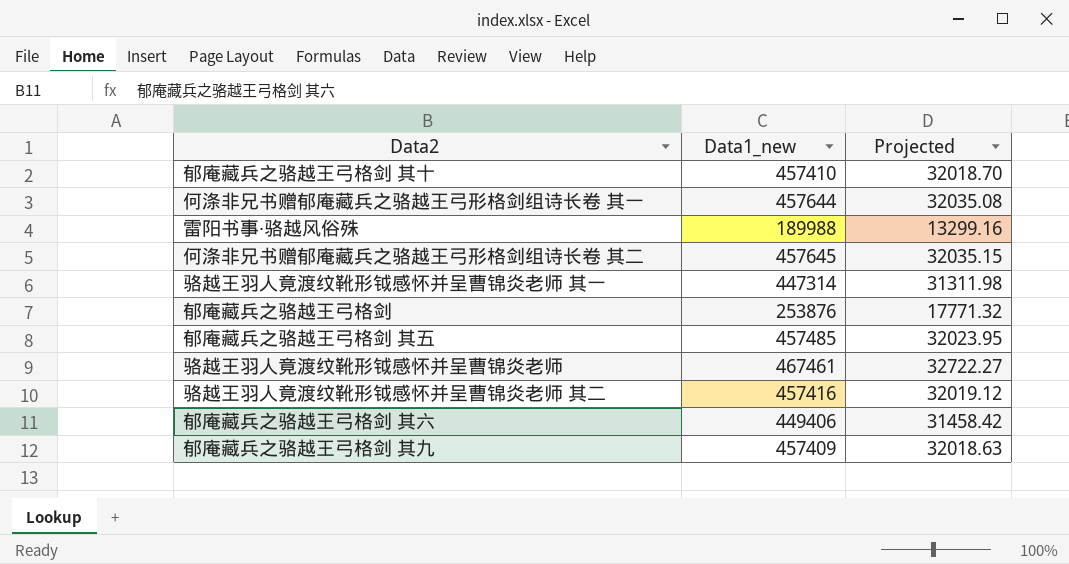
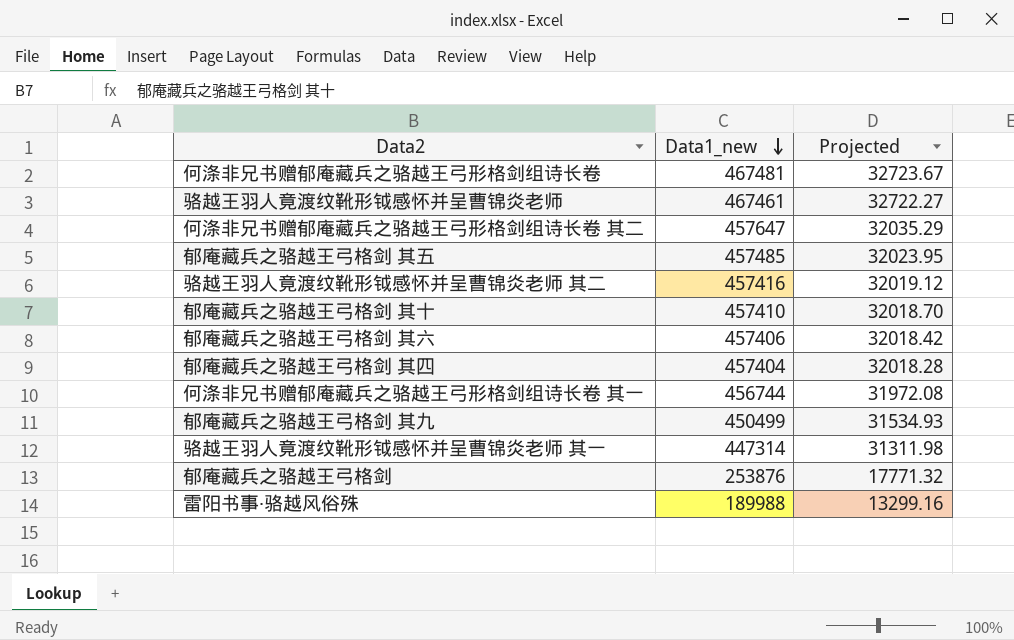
row order: none -> Data1_new descending
row 何涤非兄书赠郁庵藏兵之骆越王弓形格剑组诗长卷: none -> 467481 | 32723.67
何涤非兄书赠郁庵藏兵之骆越王弓形格剑组诗长卷 其二 | Data1_new: 457645 -> 457647
何涤非兄书赠郁庵藏兵之骆越王弓形格剑组诗长卷 其二 | Projected: 32035.15 -> 32035.29
郁庵藏兵之骆越王弓格剑 其六 | Data1_new: 449406 -> 457406
郁庵藏兵之骆越王弓格剑 其六 | Projected: 31458.42 -> 32018.42
row 郁庵藏兵之骆越王弓格剑 其四: none -> 457404 | 32018.28
何涤非兄书赠郁庵藏兵之骆越王弓形格剑组诗长卷 其一 | Data1_new: 457644 -> 456744
何涤非兄书赠郁庵藏兵之骆越王弓形格剑组诗长卷 其一 | Projected: 32035.08 -> 31972.08
郁庵藏兵之骆越王弓格剑 其九 | Data1_new: 457409 -> 450499
郁庵藏兵之骆越王弓格剑 其九 | Projected: 32018.63 -> 31534.93

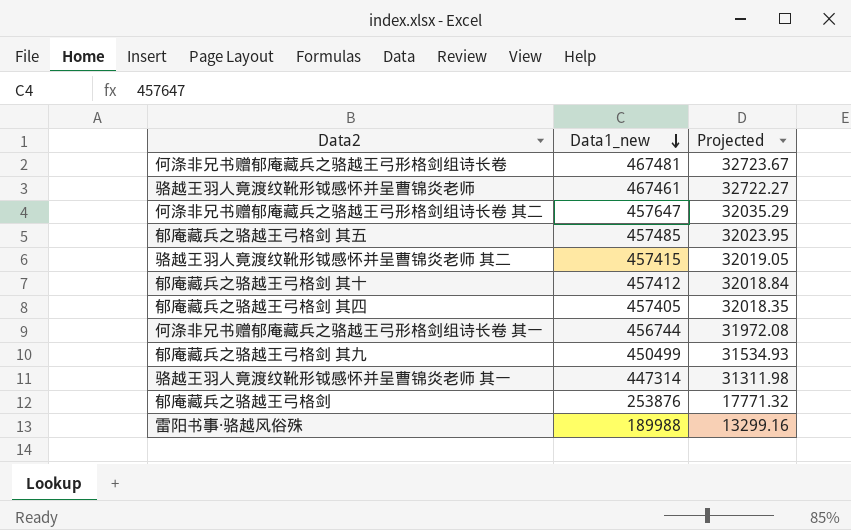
row 郁庵藏兵之骆越王弓格剑 其六: 457406 | 32018.42 -> none
骆越王羽人竟渡纹靴形钺感怀并呈曹锦炎老师 其二 | Data1_new: 457416 -> 457415
骆越王羽人竟渡纹靴形钺感怀并呈曹锦炎老师 其二 | Projected: 32019.12 -> 32019.05
郁庵藏兵之骆越王弓格剑 其十 | Data1_new: 457410 -> 457412
郁庵藏兵之骆越王弓格剑 其十 | Projected: 32018.70 -> 32018.84
郁庵藏兵之骆越王弓格剑 其四 | Data1_new: 457404 -> 457405
郁庵藏兵之骆越王弓格剑 其四 | Projected: 32018.28 -> 32018.35

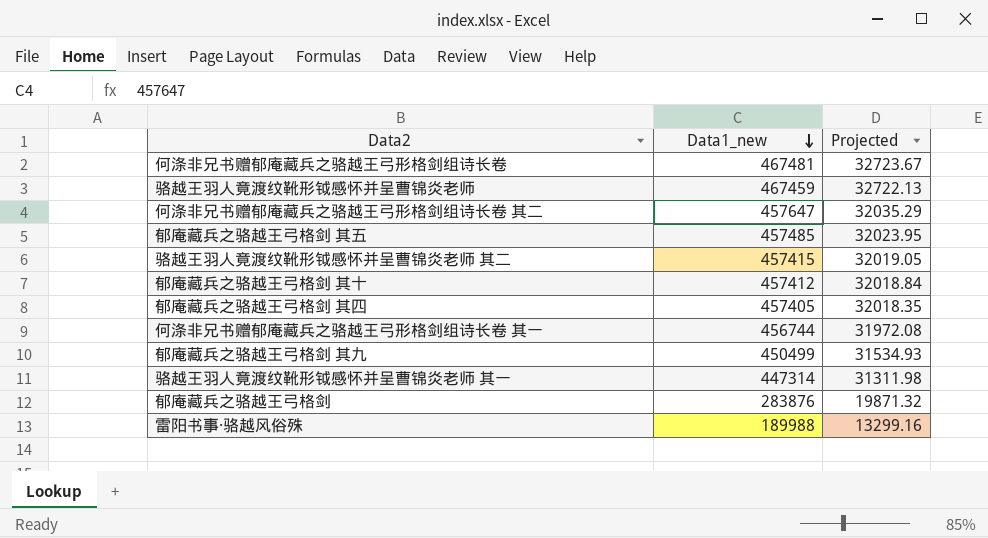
骆越王羽人竟渡纹靴形钺感怀并呈曹锦炎老师 | Data1_new: 467461 -> 467459
骆越王羽人竟渡纹靴形钺感怀并呈曹锦炎老师 | Projected: 32722.27 -> 32722.13
郁庵藏兵之骆越王弓格剑 | Data1_new: 253876 -> 283876
郁庵藏兵之骆越王弓格剑 | Projected: 17771.32 -> 19871.32

